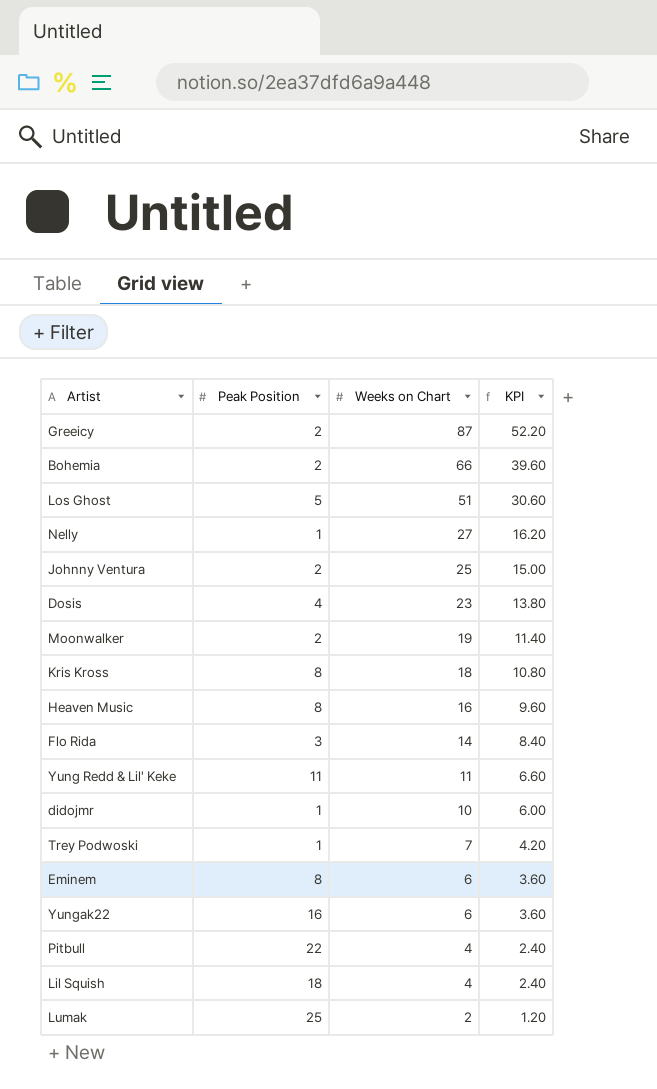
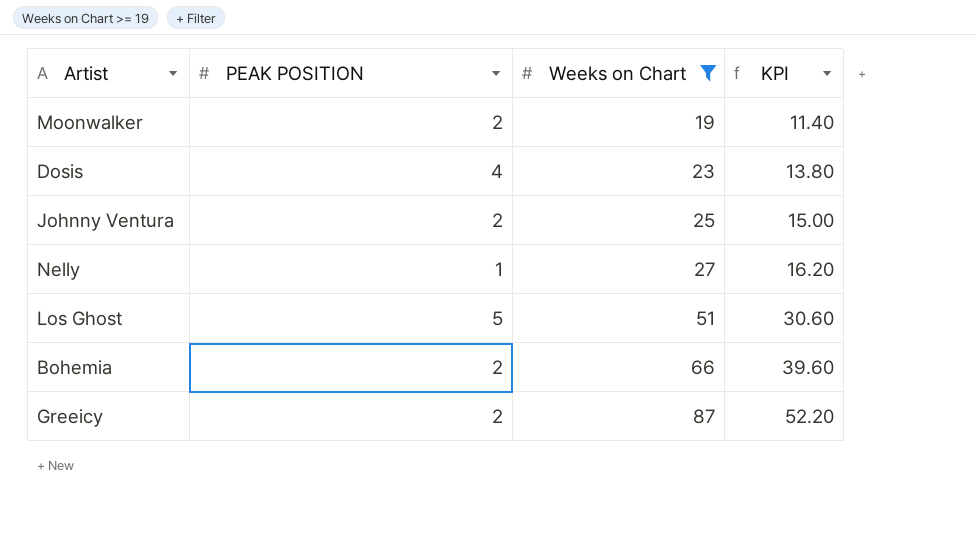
filter: none -> Weeks on Chart >= 19
row order: Weeks on Chart descending -> Weeks on Chart ascending
column name: Peak Position -> PEAK POSITION

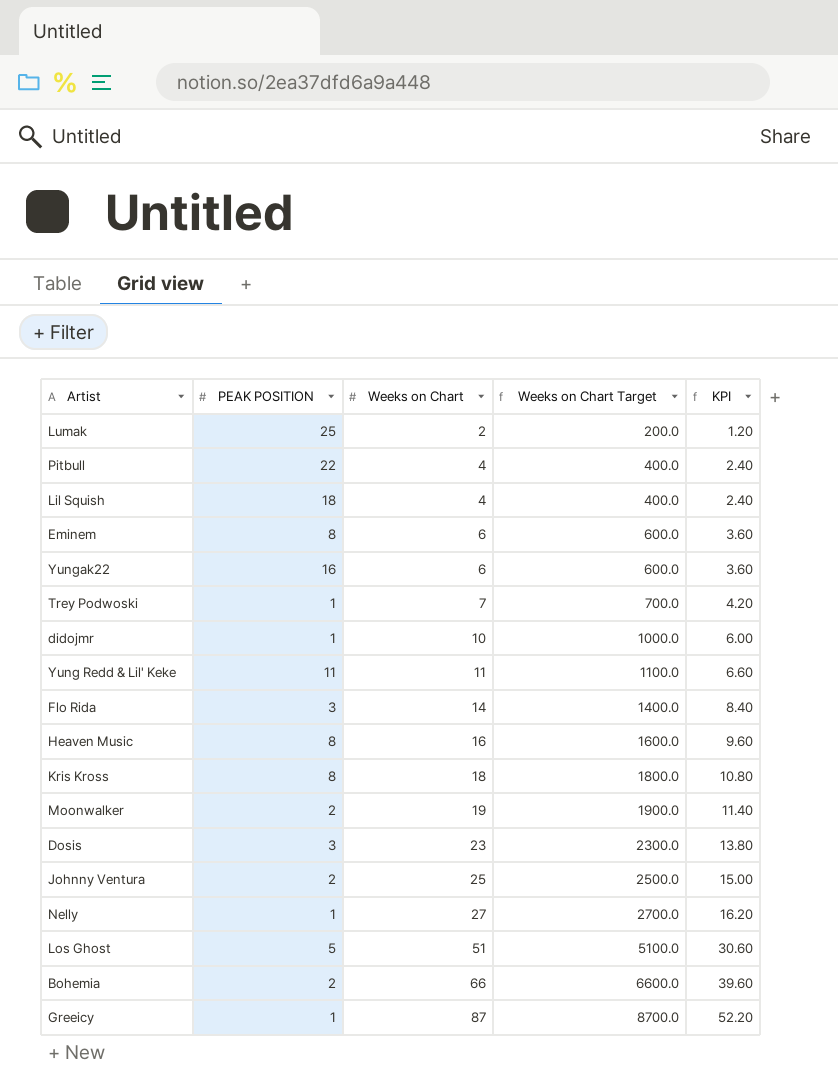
filter: Weeks on Chart >= 19 -> none
column Weeks on Chart Target | formula: none -> [Weeks on Chart] * 100
Dosis | PEAK POSITION: 4 -> 3
Greeicy | PEAK POSITION: 2 -> 1

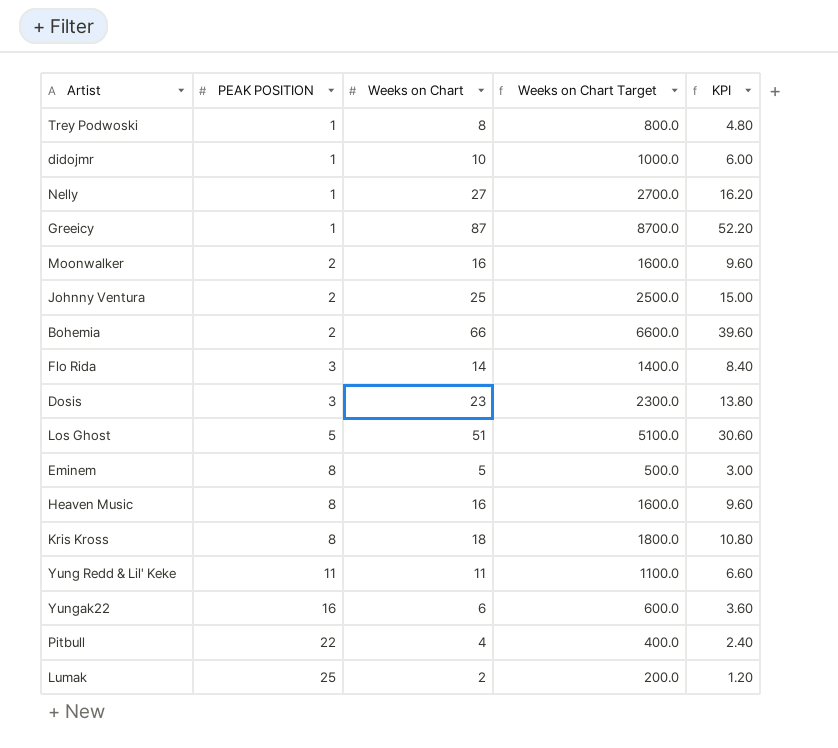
row order: Weeks on Chart ascending -> PEAK POSITION ascending
row Lil Squish: 18 | 4 | 400.0 | 2.40 -> none
Trey Podwoski | Weeks on Chart: 7 -> 8
Trey Podwoski | Weeks on Chart Target: 700.0 -> 800.0
Trey Podwoski | KPI: 4.20 -> 4.80
Moonwalker | Weeks on Chart: 19 -> 16
Moonwalker | Weeks on Chart Target: 1900.0 -> 1600.0
Moonwalker | KPI: 11.40 -> 9.60
Eminem | Weeks on Chart: 6 -> 5
Eminem | Weeks on Chart Target: 600.0 -> 500.0
Eminem | KPI: 3.60 -> 3.00

